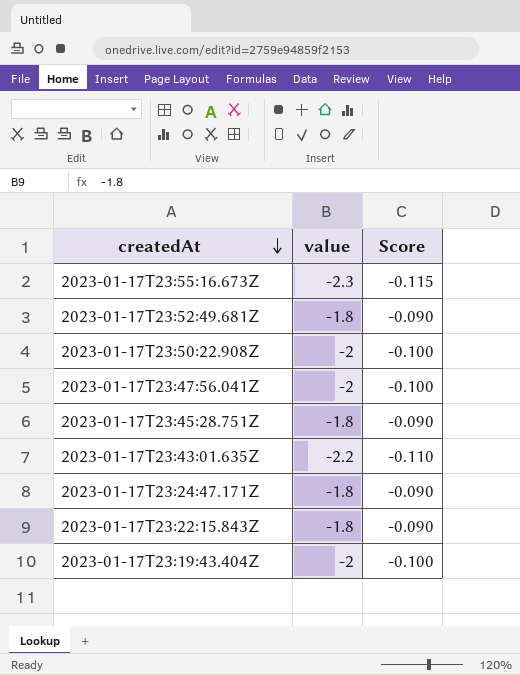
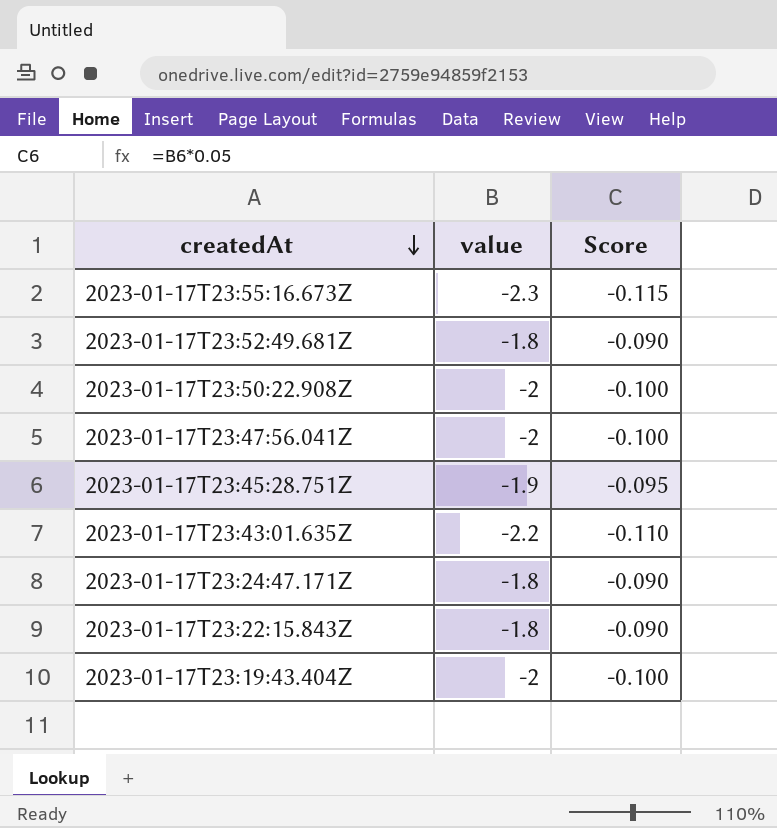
2023-01-17T23:45:28.751Z | value: -1.8 -> -1.9
2023-01-17T23:45:28.751Z | Score: -0.090 -> -0.095

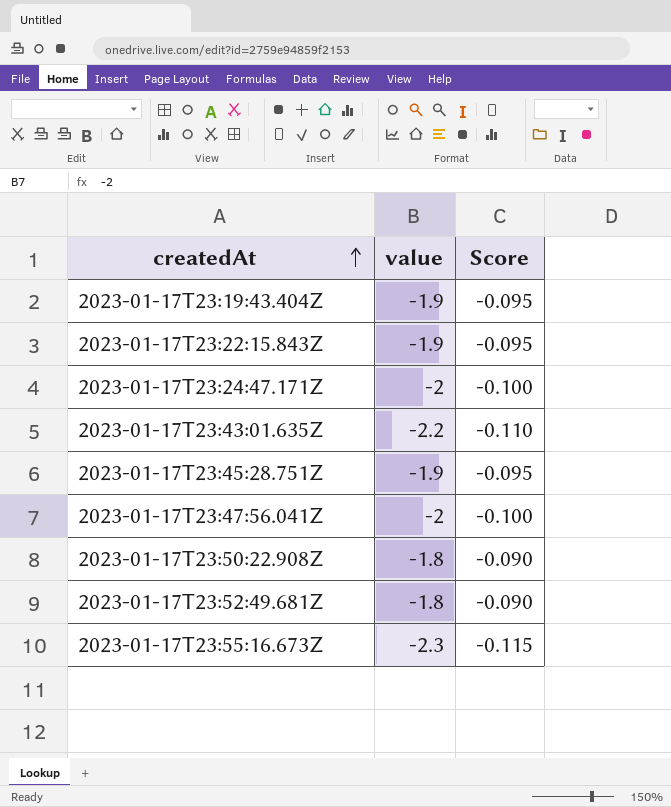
row order: createdAt descending -> createdAt ascending
2023-01-17T23:19:43.404Z | value: -2 -> -1.9
2023-01-17T23:19:43.404Z | Score: -0.100 -> -0.095
2023-01-17T23:22:15.843Z | value: -1.8 -> -1.9
2023-01-17T23:22:15.843Z | Score: -0.090 -> -0.095
2023-01-17T23:24:47.171Z | value: -1.8 -> -2
2023-01-17T23:24:47.171Z | Score: -0.090 -> -0.100
2023-01-17T23:50:22.908Z | value: -2 -> -1.8
2023-01-17T23:50:22.908Z | Score: -0.100 -> -0.090

